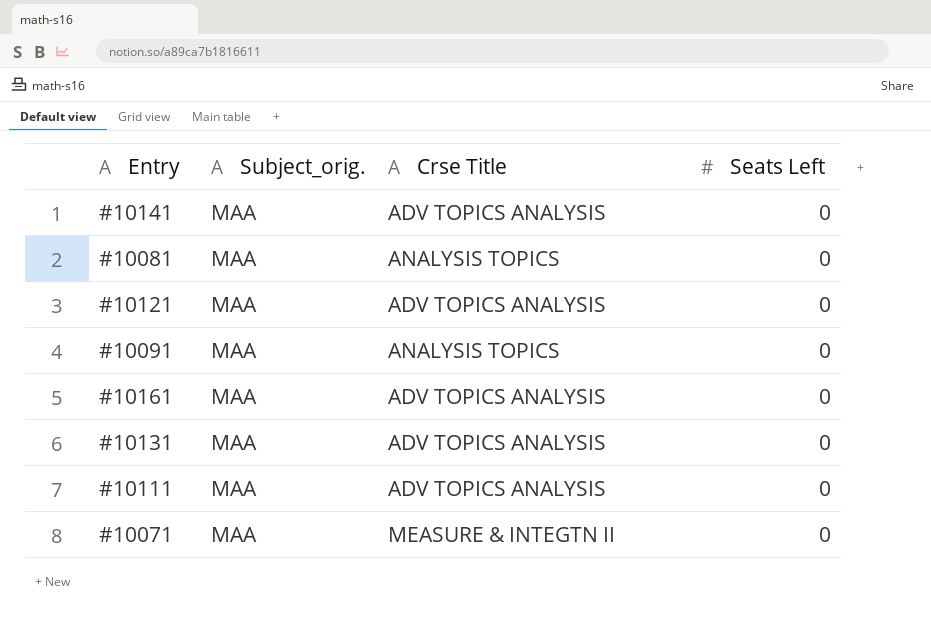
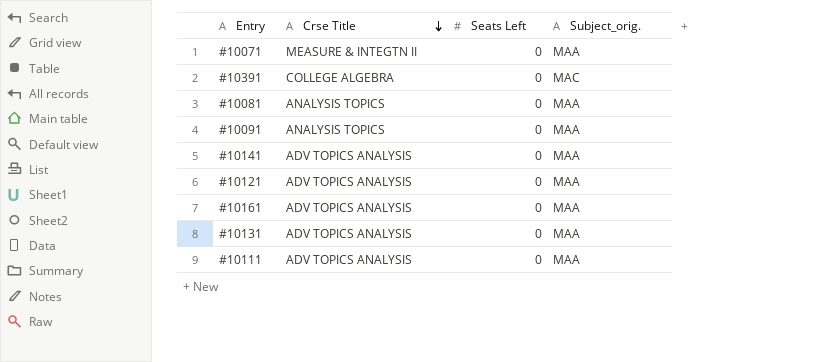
row order: none -> Crse Title descending
column Subject_orig. | position: 2 -> 4
row #10391: none -> COLLEGE ALGEBRA | 0 | MAC

